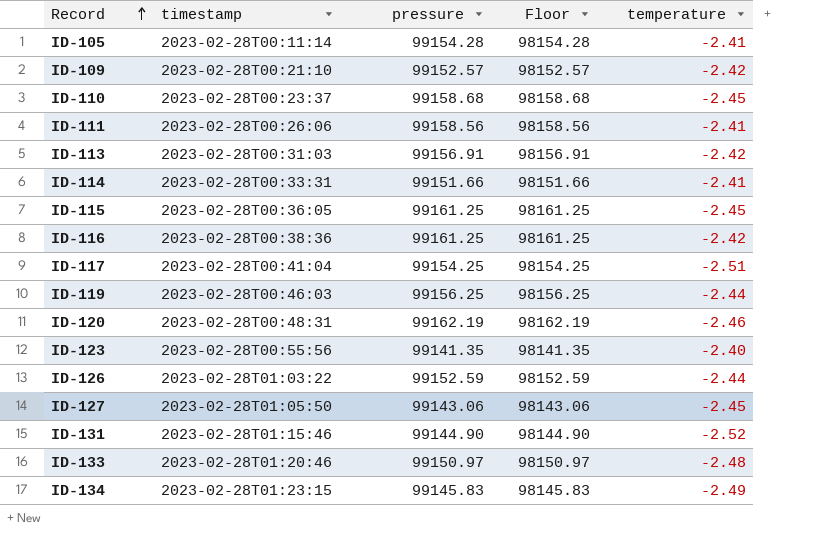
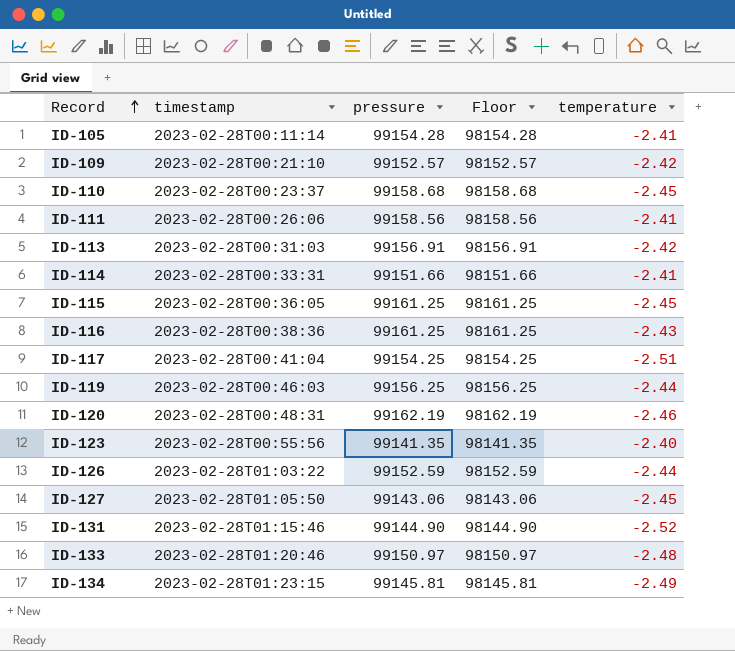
ID-116 | temperature: -2.42 -> -2.43
ID-134 | pressure: 99145.83 -> 99145.81
ID-134 | Floor: 98145.83 -> 98145.81

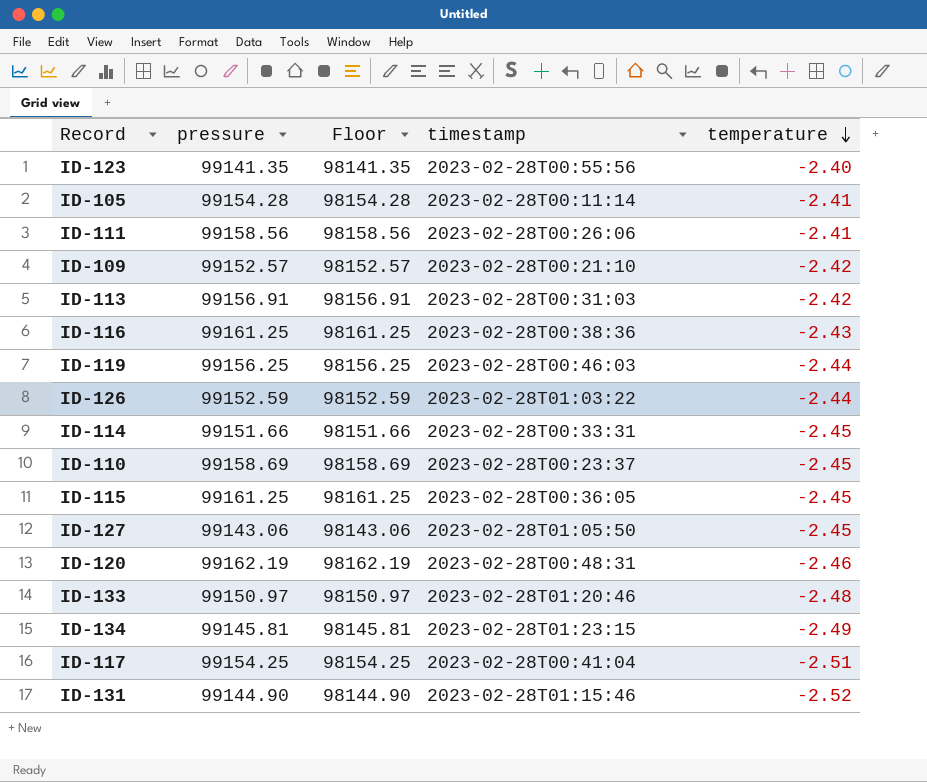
row order: Record ascending -> temperature descending
column timestamp | position: 2 -> 4
ID-114 | temperature: -2.41 -> -2.45
ID-110 | pressure: 99158.68 -> 99158.69
ID-110 | Floor: 98158.68 -> 98158.69

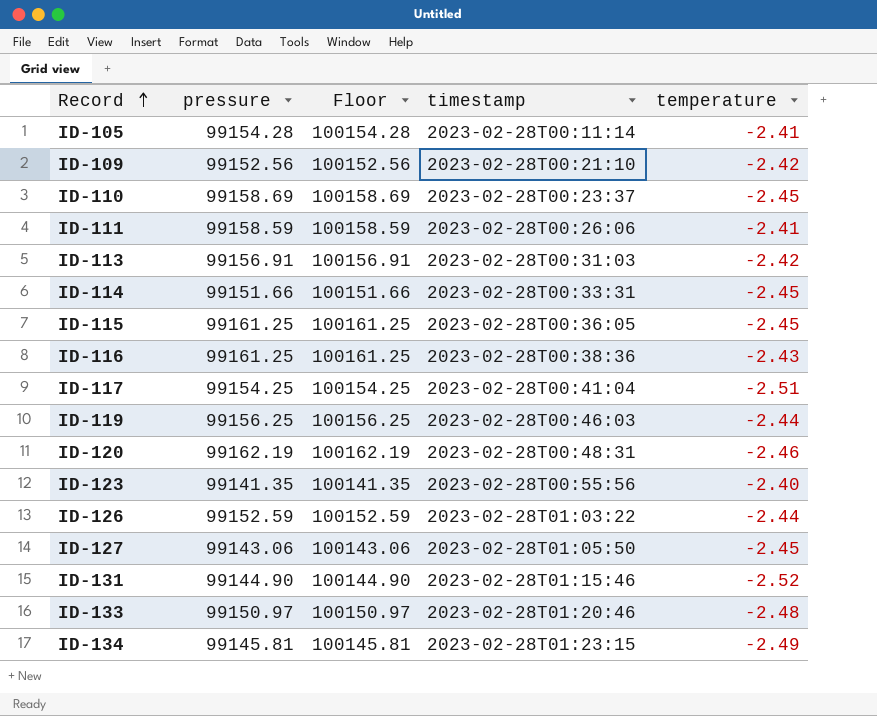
row order: temperature descending -> Record ascending
column Floor | formula: [pressure] - 1000 -> [pressure] + 1000
ID-109 | pressure: 99152.57 -> 99152.56
ID-111 | pressure: 99158.56 -> 99158.59

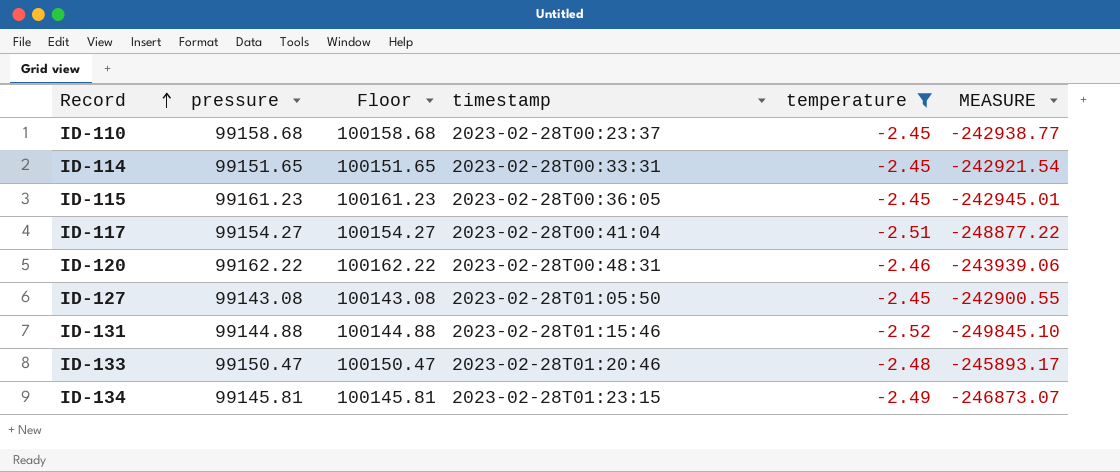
filter: none -> temperature <= -2.45
column MEASURE | formula: none -> [pressure] * [temperature]
ID-110 | pressure: 99158.69 -> 99158.68
ID-110 | Floor: 100158.69 -> 100158.68
ID-114 | pressure: 99151.66 -> 99151.65
ID-114 | Floor: 100151.66 -> 100151.65
ID-115 | pressure: 99161.25 -> 99161.23
ID-115 | Floor: 100161.25 -> 100161.23
ID-117 | pressure: 99154.25 -> 99154.27
ID-117 | Floor: 100154.25 -> 100154.27
ID-120 | pressure: 99162.19 -> 99162.22
ID-120 | Floor: 100162.19 -> 100162.22
ID-127 | pressure: 99143.06 -> 99143.08
ID-127 | Floor: 100143.06 -> 100143.08
ID-131 | pressure: 99144.90 -> 99144.88
ID-131 | Floor: 100144.90 -> 100144.88
ID-133 | pressure: 99150.97 -> 99150.47
ID-133 | Floor: 100150.97 -> 100150.47

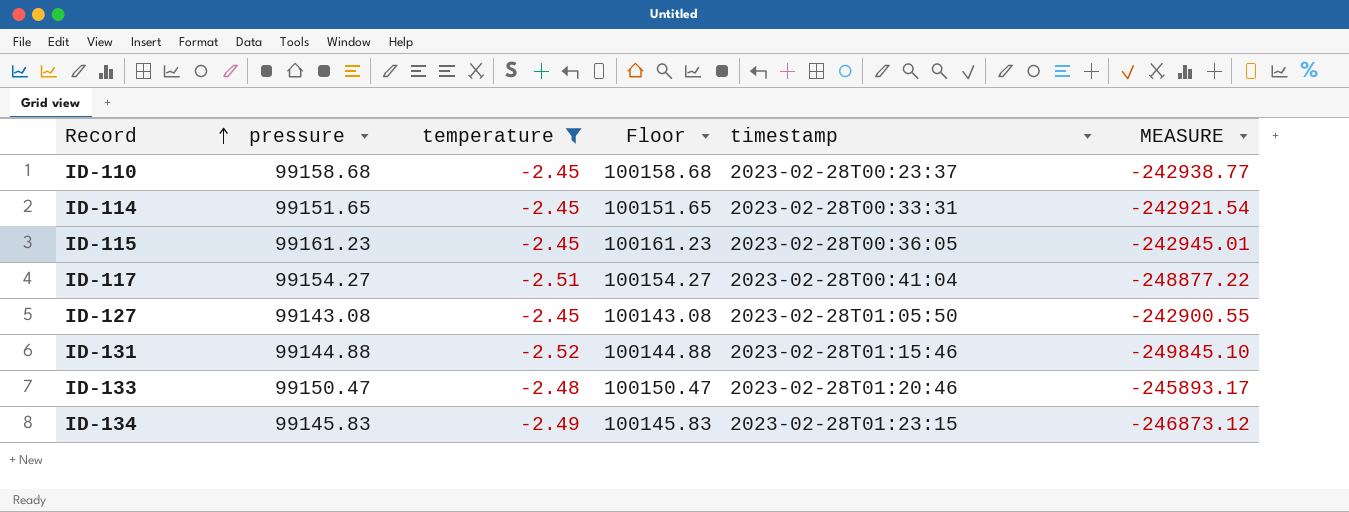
column temperature | position: 5 -> 3
row ID-120: 99162.22 | 100162.22 | 2023-02-28T00:48:31 | -2.46 | -243939.06 -> none
ID-134 | pressure: 99145.81 -> 99145.83
ID-134 | Floor: 100145.81 -> 100145.83
ID-134 | MEASURE: -246873.07 -> -246873.12

